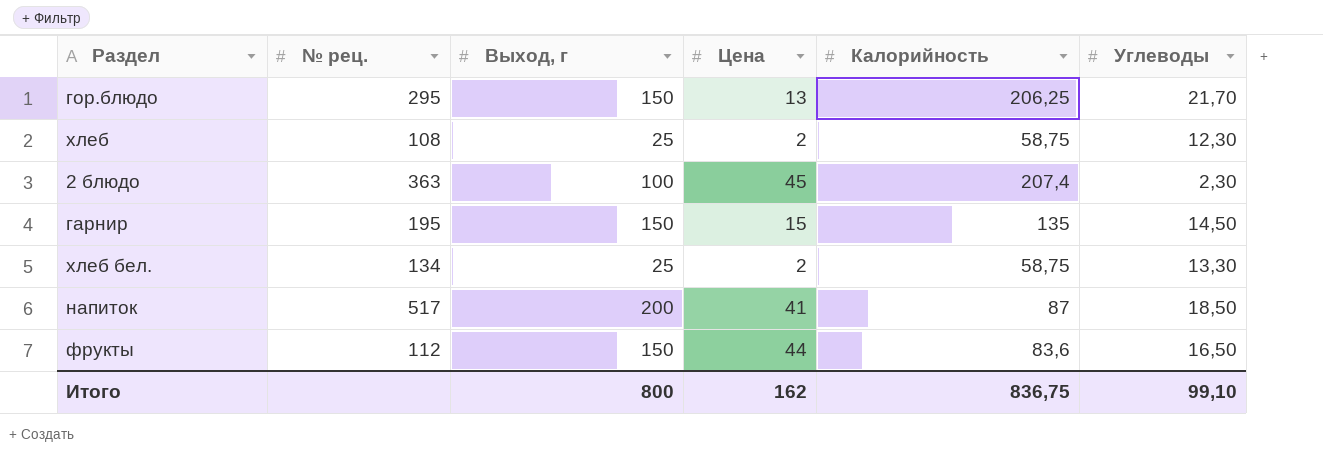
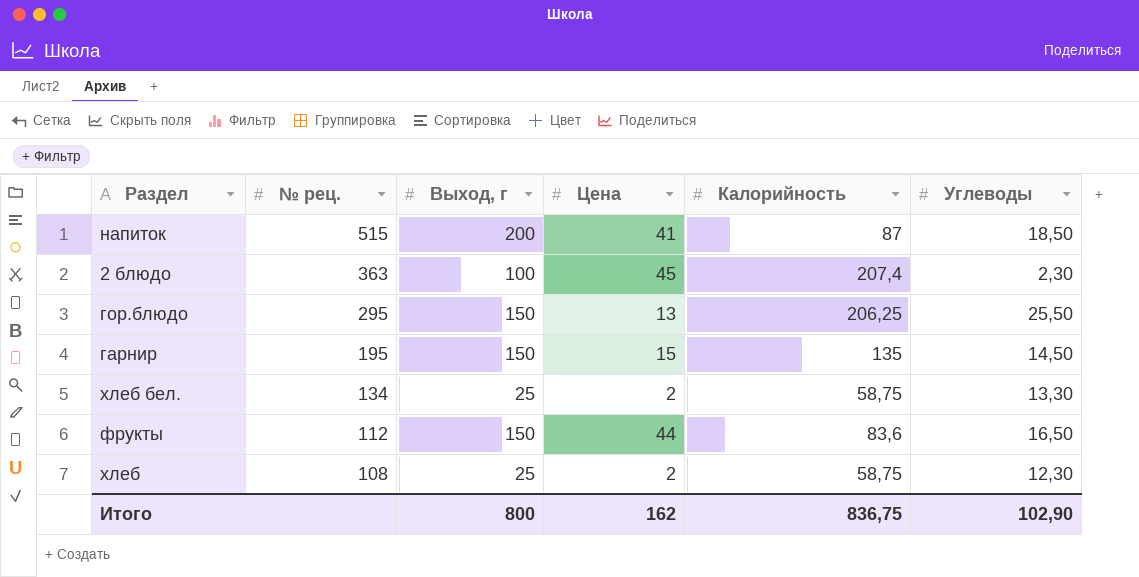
row order: none -> № рец. descending
напиток | № рец.: 517 -> 515
гор.блюдо | Углеводы: 21,70 -> 25,50
Итого | Углеводы: 99,10 -> 102,90

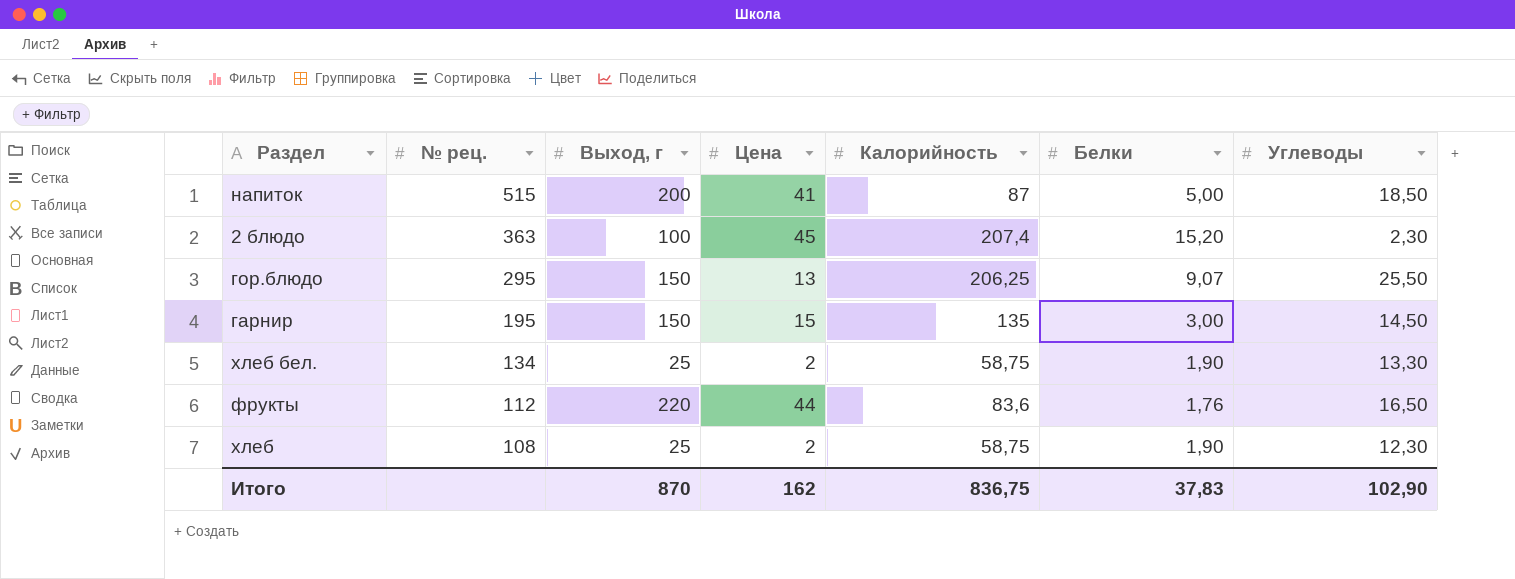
column Белки | position: none -> 6
фрукты | Выход, г: 150 -> 220
Итого | Выход, г: 800 -> 870

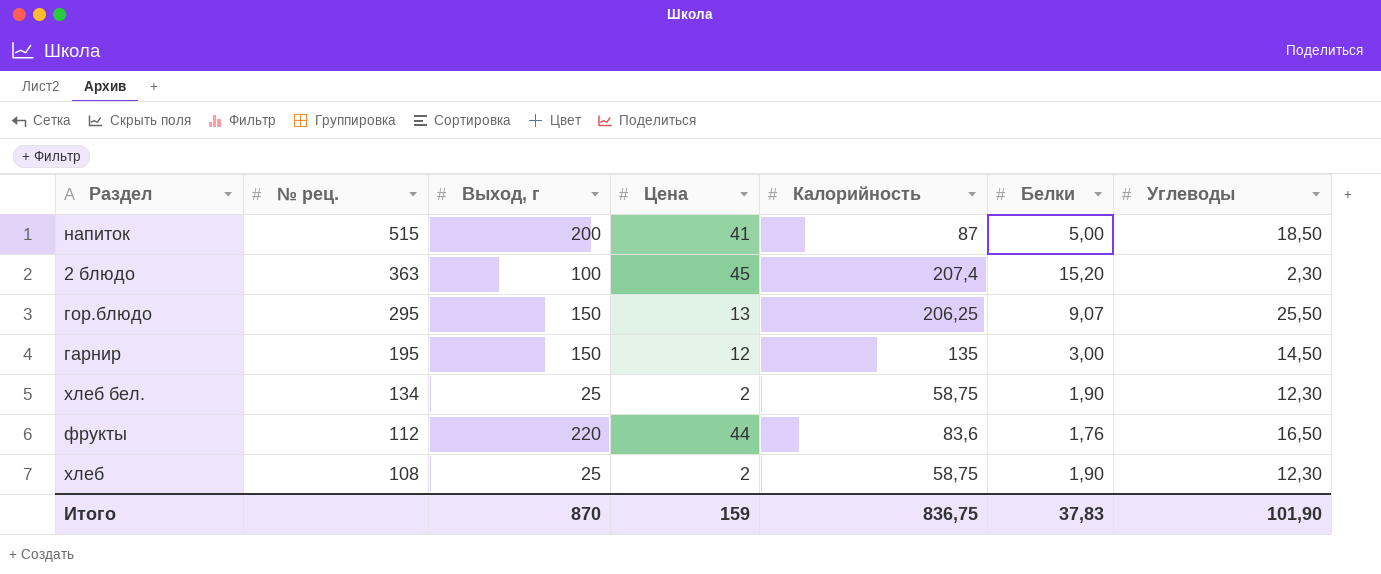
гарнир | Цена: 15 -> 12
хлеб бел. | Углеводы: 13,30 -> 12,30
Итого | Цена: 162 -> 159
Итого | Углеводы: 102,90 -> 101,90

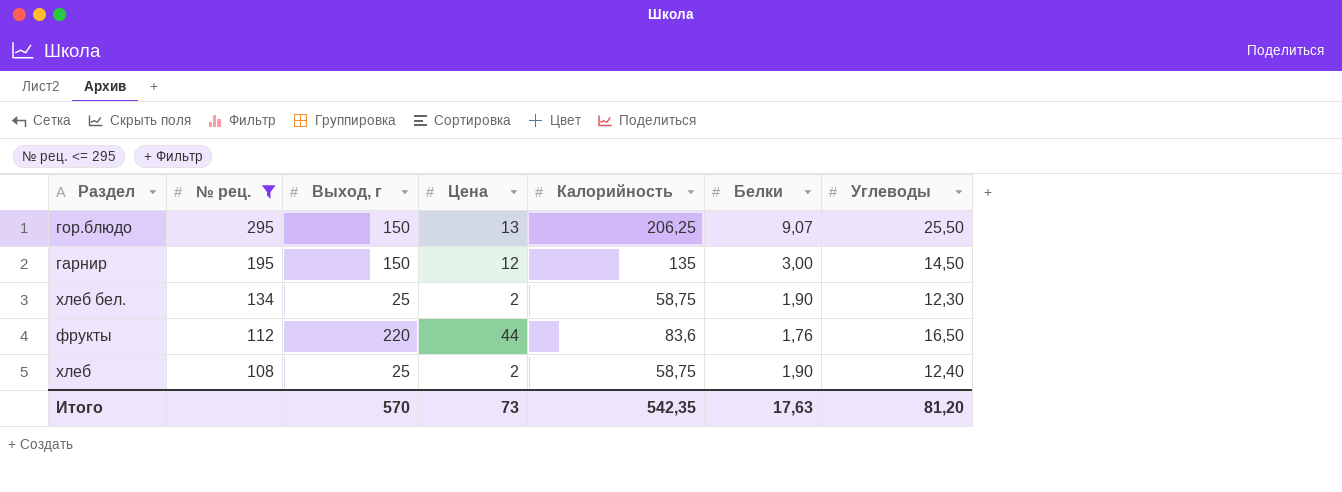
filter: none -> № рец. <= 295
хлеб | Углеводы: 12,30 -> 12,40
Итого | Выход, г: 870 -> 570
Итого | Цена: 159 -> 73
Итого | Калорийность: 836,75 -> 542,35
Итого | Белки: 37,83 -> 17,63
Итого | Углеводы: 101,90 -> 81,20

